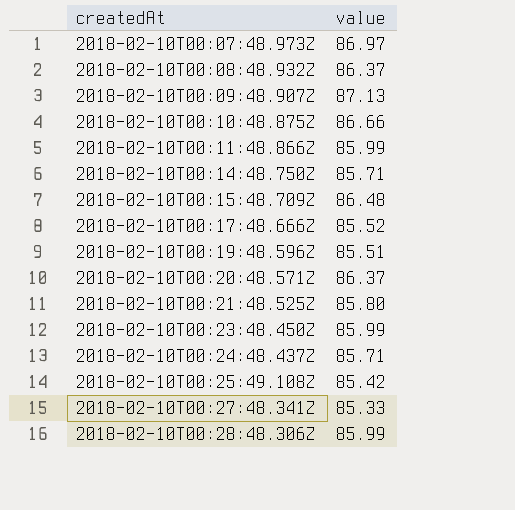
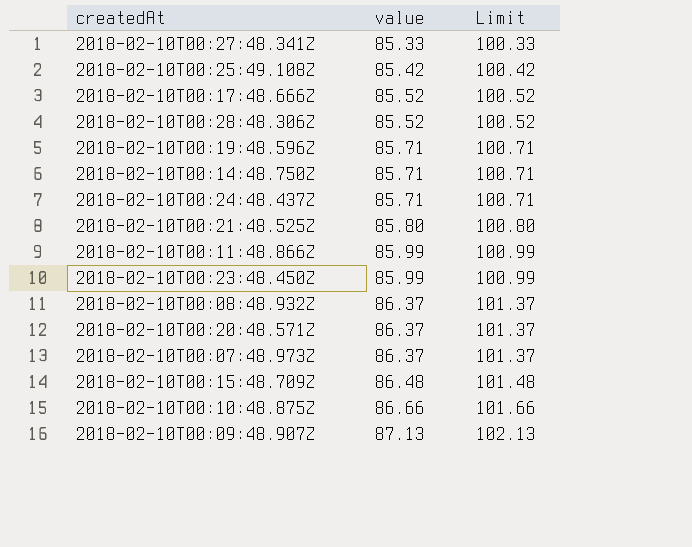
row order: createdAt ascending -> value ascending
column Limit | formula: none -> [value] + 15
2018-02-10T00:28:48.306Z | value: 85.99 -> 85.52
2018-02-10T00:19:48.596Z | value: 85.51 -> 85.71
2018-02-10T00:07:48.973Z | value: 86.97 -> 86.37

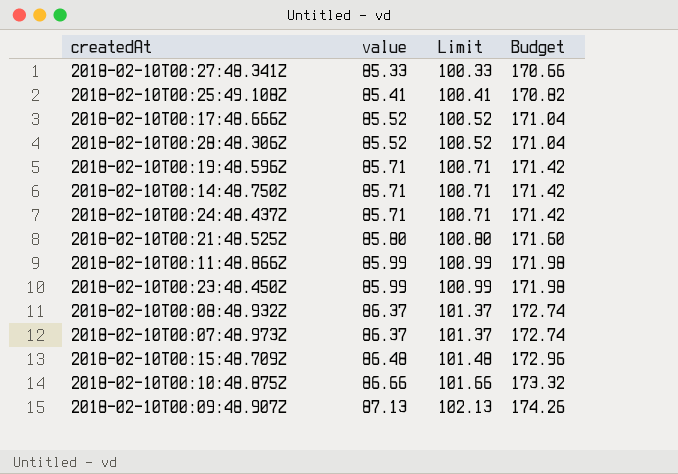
column Budget | formula: none -> [value] * 2
row 2018-02-10T00:20:48.571Z: 86.37 | 101.37 -> none
2018-02-10T00:25:49.108Z | value: 85.42 -> 85.41
2018-02-10T00:25:49.108Z | Limit: 100.42 -> 100.41

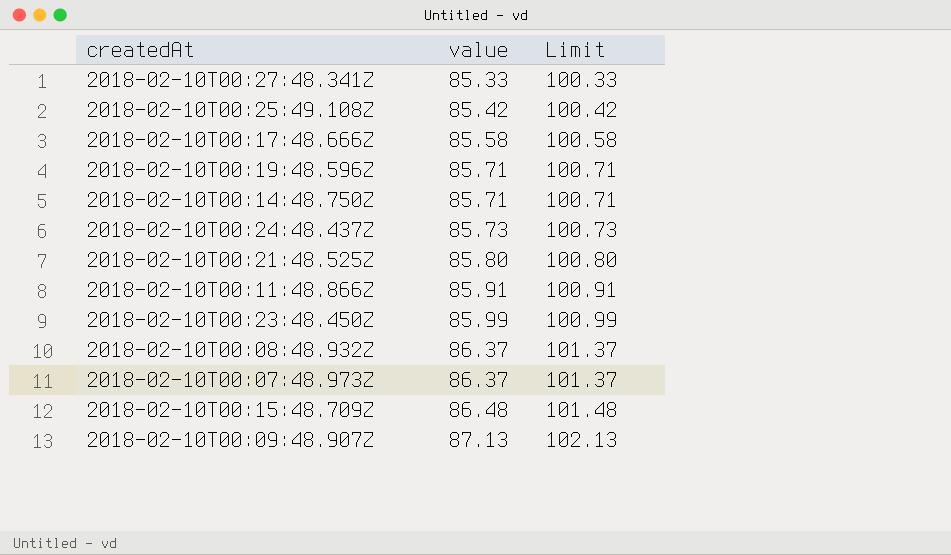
column Budget | formula: [value] * 2 -> none
row 2018-02-10T00:28:48.306Z: 85.52 | 100.52 | 171.04 -> none
row 2018-02-10T00:10:48.875Z: 86.66 | 101.66 | 173.32 -> none
2018-02-10T00:25:49.108Z | value: 85.41 -> 85.42
2018-02-10T00:25:49.108Z | Limit: 100.41 -> 100.42
2018-02-10T00:17:48.666Z | value: 85.52 -> 85.58
2018-02-10T00:17:48.666Z | Limit: 100.52 -> 100.58
2018-02-10T00:24:48.437Z | value: 85.71 -> 85.73
2018-02-10T00:24:48.437Z | Limit: 100.71 -> 100.73
2018-02-10T00:11:48.866Z | value: 85.99 -> 85.91
2018-02-10T00:11:48.866Z | Limit: 100.99 -> 100.91

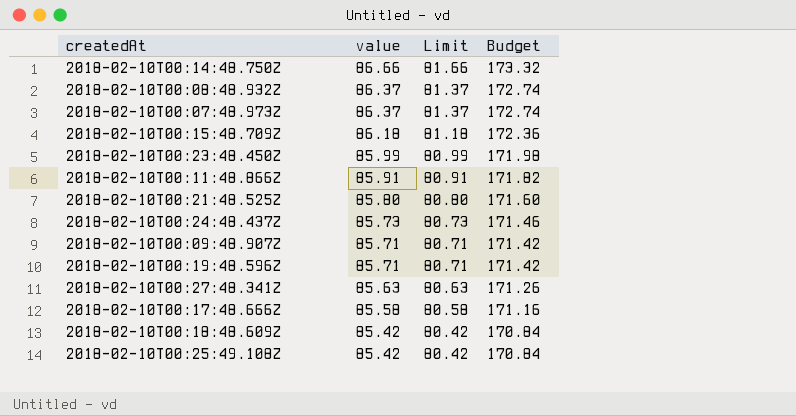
row order: value ascending -> value descending
column Limit | formula: [value] + 15 -> [value] - 5
column Budget | formula: none -> [value] * 2
2018-02-10T00:14:48.750Z | value: 85.71 -> 86.66
2018-02-10T00:15:48.709Z | value: 86.48 -> 86.18
2018-02-10T00:09:48.907Z | value: 87.13 -> 85.71
2018-02-10T00:27:48.341Z | value: 85.33 -> 85.63
row 2018-02-10T00:18:48.609Z: none -> 85.42 | 80.42 | 170.84

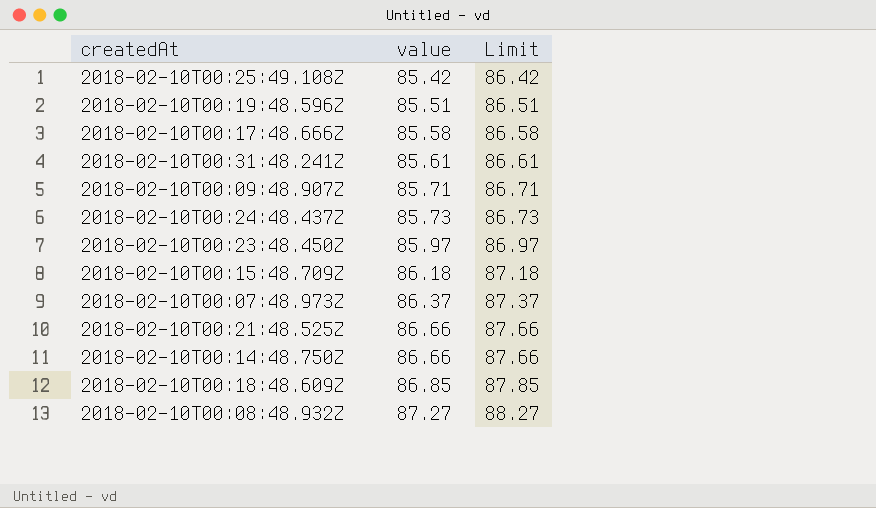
row order: value descending -> value ascending
column Budget | formula: [value] * 2 -> none
column Limit | formula: [value] - 5 -> [value] + 1
row 2018-02-10T00:11:48.866Z: 85.91 | 80.91 | 171.82 -> none
row 2018-02-10T00:27:48.341Z: 85.63 | 80.63 | 171.26 -> none
2018-02-10T00:19:48.596Z | value: 85.71 -> 85.51
row 2018-02-10T00:31:48.241Z: none -> 85.61 | 86.61
2018-02-10T00:23:48.450Z | value: 85.99 -> 85.97
2018-02-10T00:21:48.525Z | value: 85.80 -> 86.66
2018-02-10T00:18:48.609Z | value: 85.42 -> 86.85
2018-02-10T00:08:48.932Z | value: 86.37 -> 87.27

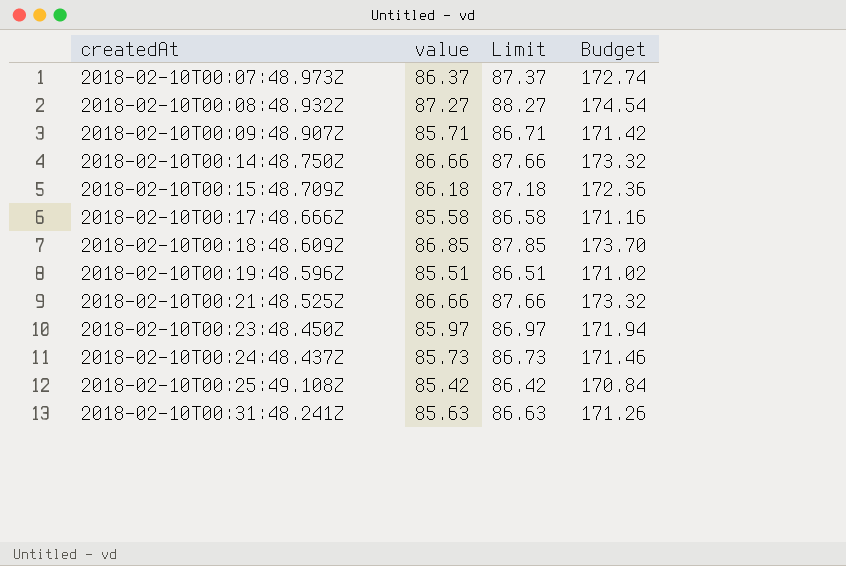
row order: value ascending -> createdAt ascending
column Budget | formula: none -> [value] * 2
2018-02-10T00:31:48.241Z | value: 85.61 -> 85.63
2018-02-10T00:31:48.241Z | Limit: 86.61 -> 86.63

